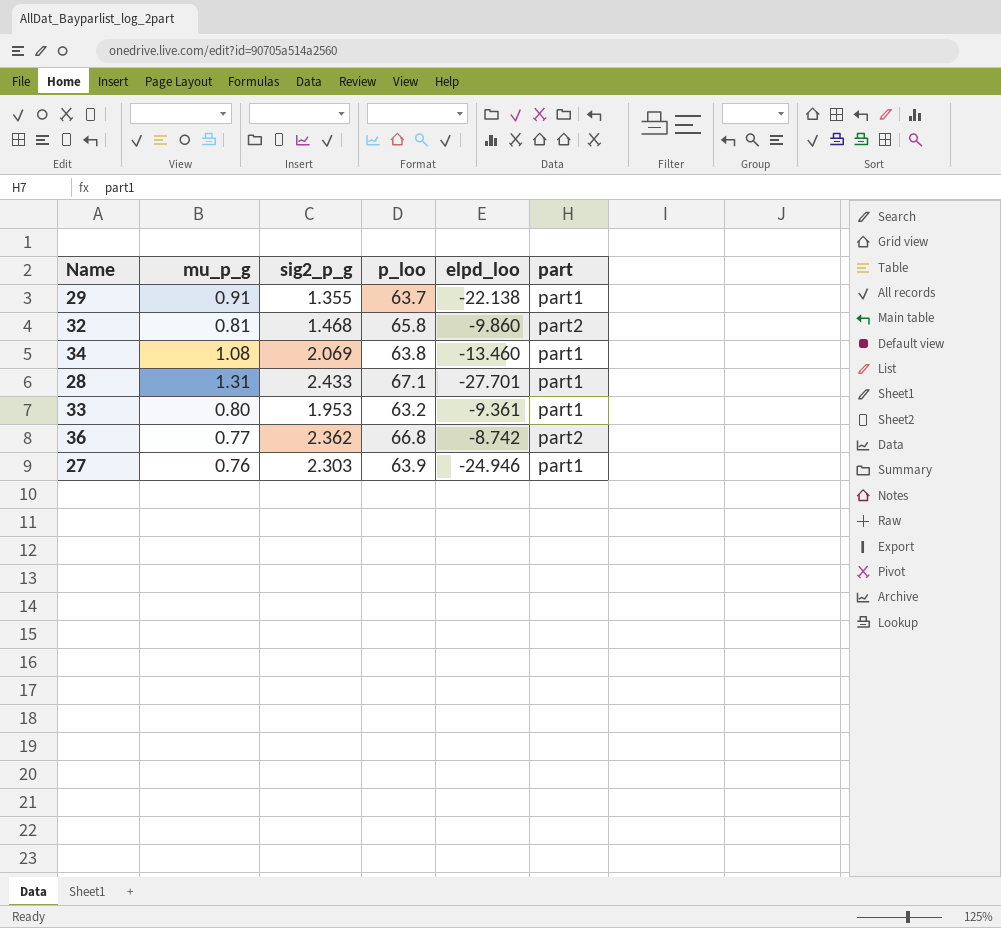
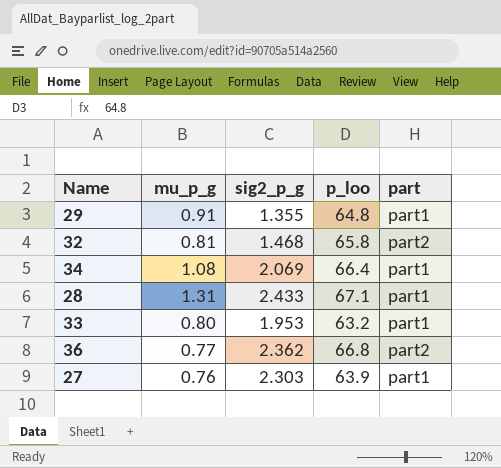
column elpd_loo | position: 5 -> none
29 | p_loo: 63.7 -> 64.8
34 | p_loo: 63.8 -> 66.4

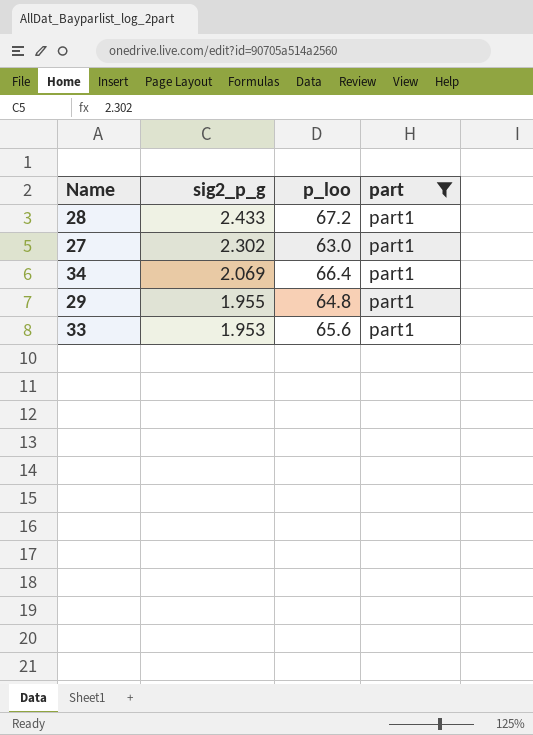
filter: none -> part = part1
row order: none -> sig2_p_g descending
column mu_p_g | position: 2 -> none
28 | p_loo: 67.1 -> 67.2
27 | sig2_p_g: 2.303 -> 2.302
27 | p_loo: 63.9 -> 63.0
29 | sig2_p_g: 1.355 -> 1.955
33 | p_loo: 63.2 -> 65.6

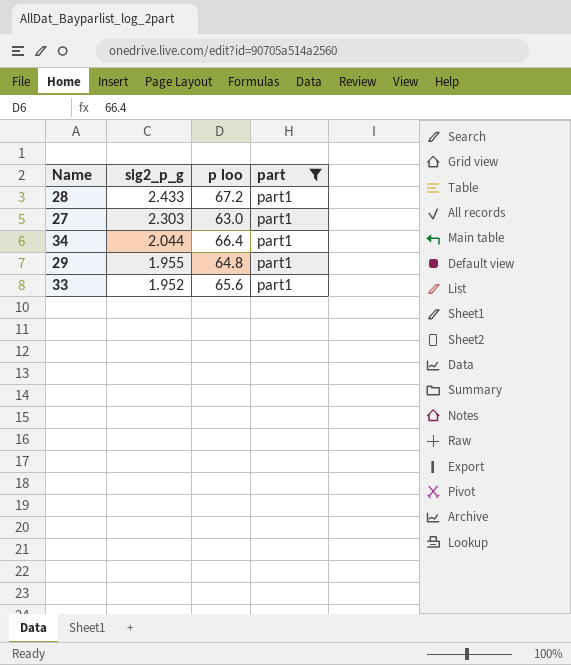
column name: p_loo -> p loo
27 | sig2_p_g: 2.302 -> 2.303
34 | sig2_p_g: 2.069 -> 2.044
33 | sig2_p_g: 1.953 -> 1.952

